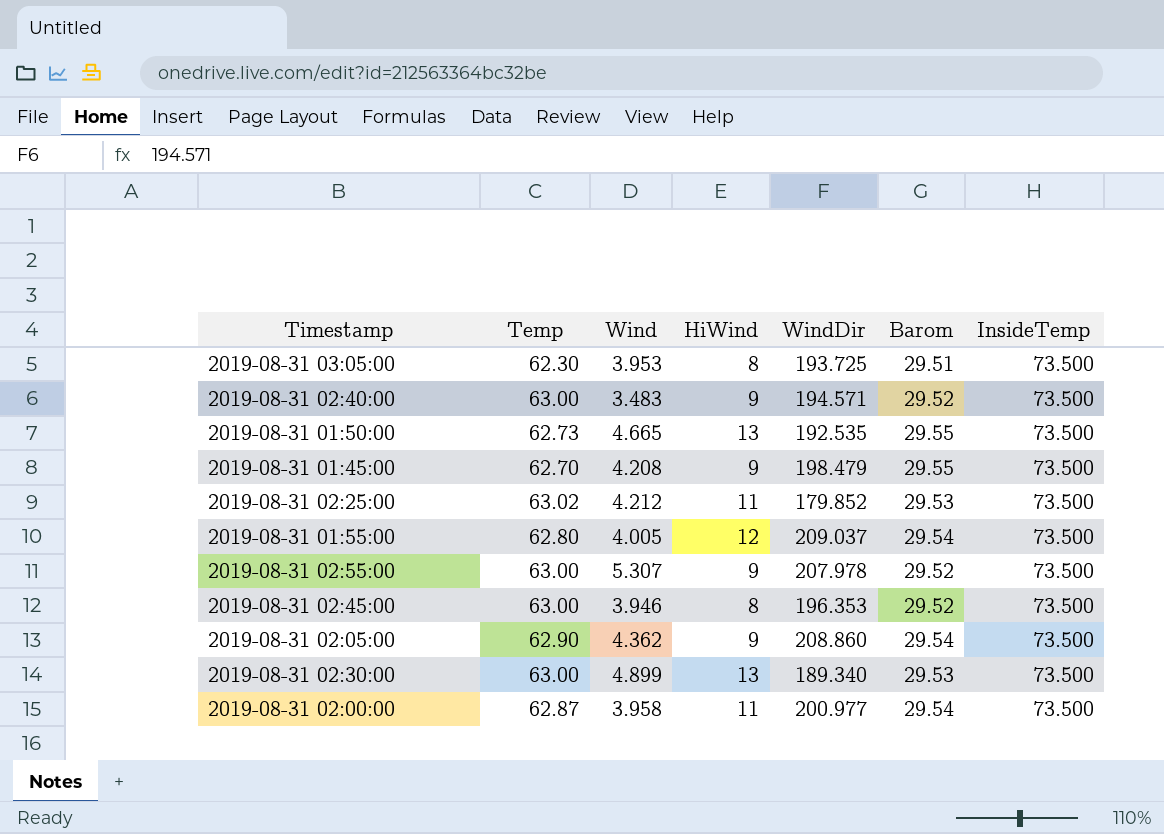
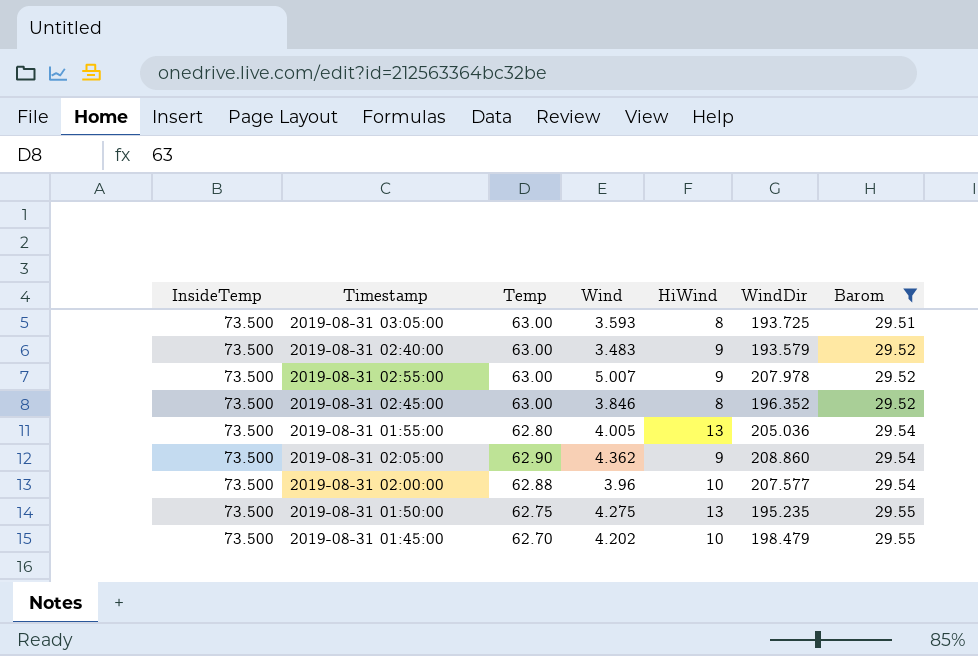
filter: none -> Barom != 29.53
row order: none -> Barom ascending
column InsideTemp | position: 7 -> 1
2019-08-31 03:05:00 | Temp: 62.30 -> 63.00
2019-08-31 03:05:00 | Wind: 3.953 -> 3.593
2019-08-31 02:40:00 | WindDir: 194.571 -> 193.579
2019-08-31 02:55:00 | Wind: 5.307 -> 5.007
2019-08-31 02:45:00 | Wind: 3.946 -> 3.846
2019-08-31 02:45:00 | WindDir: 196.353 -> 196.352
2019-08-31 01:55:00 | HiWind: 12 -> 13
2019-08-31 01:55:00 | WindDir: 209.037 -> 205.036
2019-08-31 02:00:00 | Temp: 62.87 -> 62.88
2019-08-31 02:00:00 | Wind: 3.958 -> 3.96
2019-08-31 02:00:00 | HiWind: 11 -> 10
2019-08-31 02:00:00 | WindDir: 200.977 -> 207.577
2019-08-31 01:50:00 | Temp: 62.73 -> 62.75
2019-08-31 01:50:00 | Wind: 4.665 -> 4.275
2019-08-31 01:50:00 | WindDir: 192.535 -> 195.235
2019-08-31 01:45:00 | Wind: 4.208 -> 4.202
2019-08-31 01:45:00 | HiWind: 9 -> 10

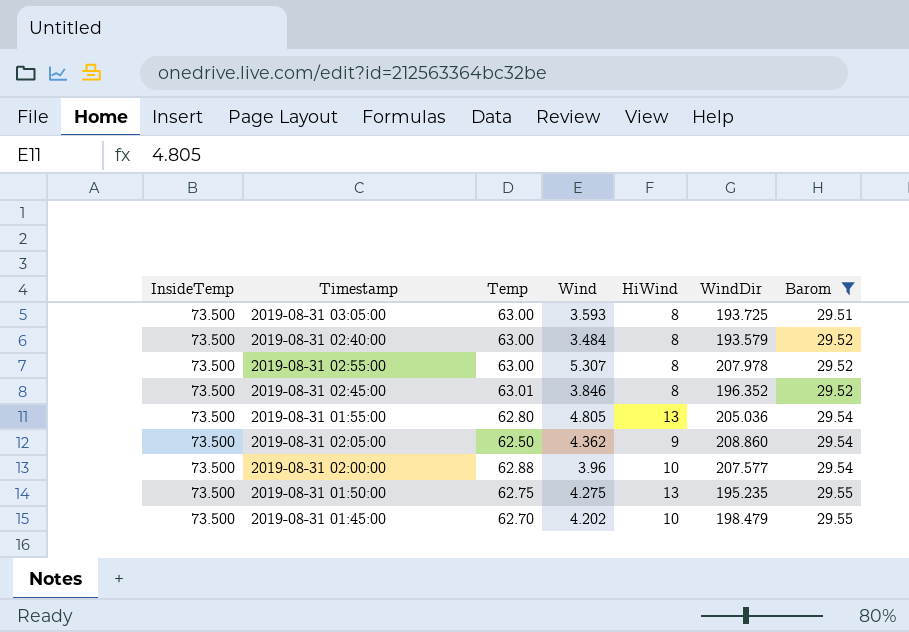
2019-08-31 02:40:00 | Wind: 3.483 -> 3.484
2019-08-31 02:40:00 | HiWind: 9 -> 8
2019-08-31 02:55:00 | Wind: 5.007 -> 5.307
2019-08-31 02:55:00 | HiWind: 9 -> 8
2019-08-31 02:45:00 | Temp: 63.00 -> 63.01
2019-08-31 01:55:00 | Wind: 4.005 -> 4.805
2019-08-31 02:05:00 | Temp: 62.90 -> 62.50

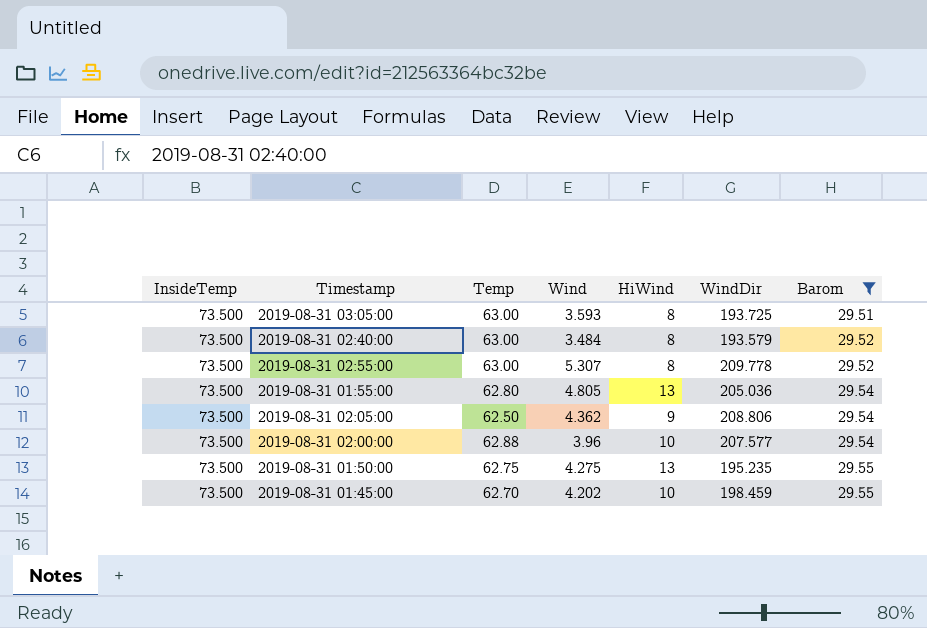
row 2019-08-31 02:45:00: 73.500 | 63.01 | 3.846 | 8 | 196.352 | 29.52 -> none
2019-08-31 02:55:00 | WindDir: 207.978 -> 209.778
2019-08-31 02:05:00 | WindDir: 208.860 -> 208.806
2019-08-31 01:45:00 | WindDir: 198.479 -> 198.459

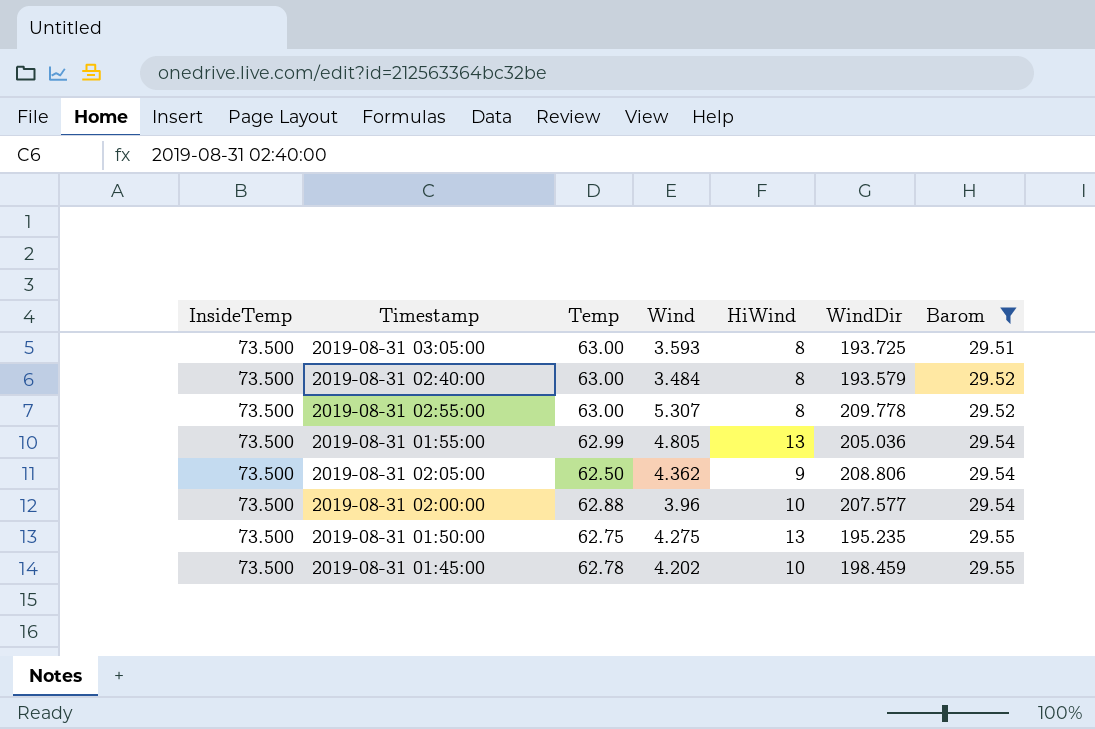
2019-08-31 01:55:00 | Temp: 62.80 -> 62.99
2019-08-31 01:45:00 | Temp: 62.70 -> 62.78

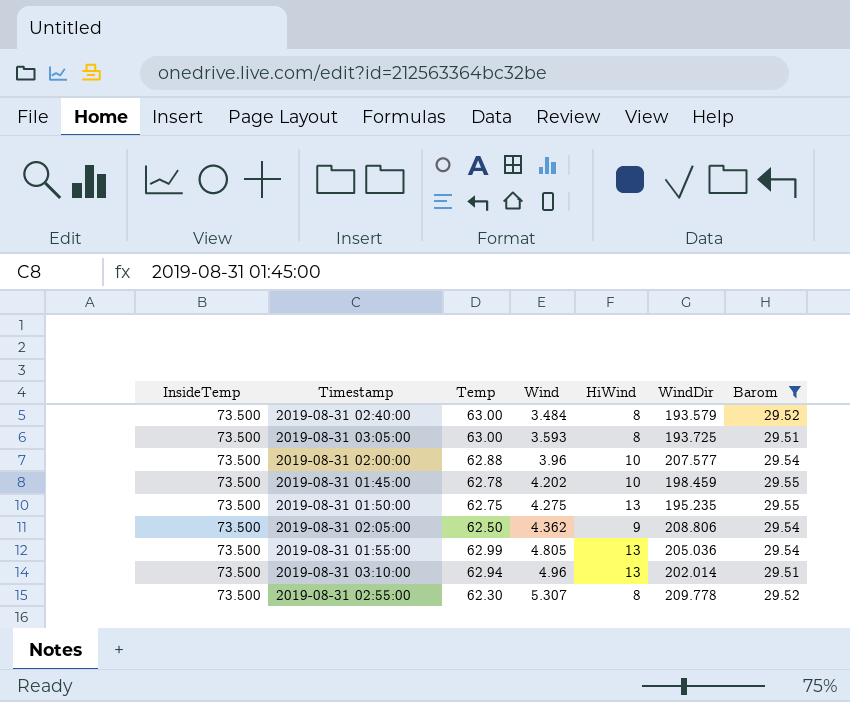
row order: Barom ascending -> Wind ascending
row 2019-08-31 03:10:00: none -> 73.500 | 62.94 | 4.96 | 13 | 202.014 | 29.51
2019-08-31 02:55:00 | Temp: 63.00 -> 62.30

